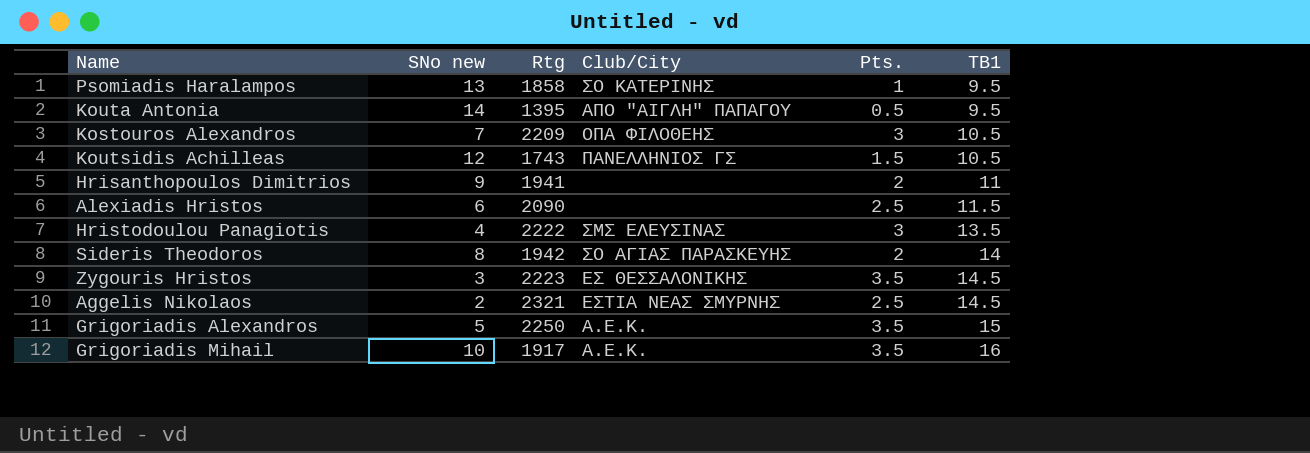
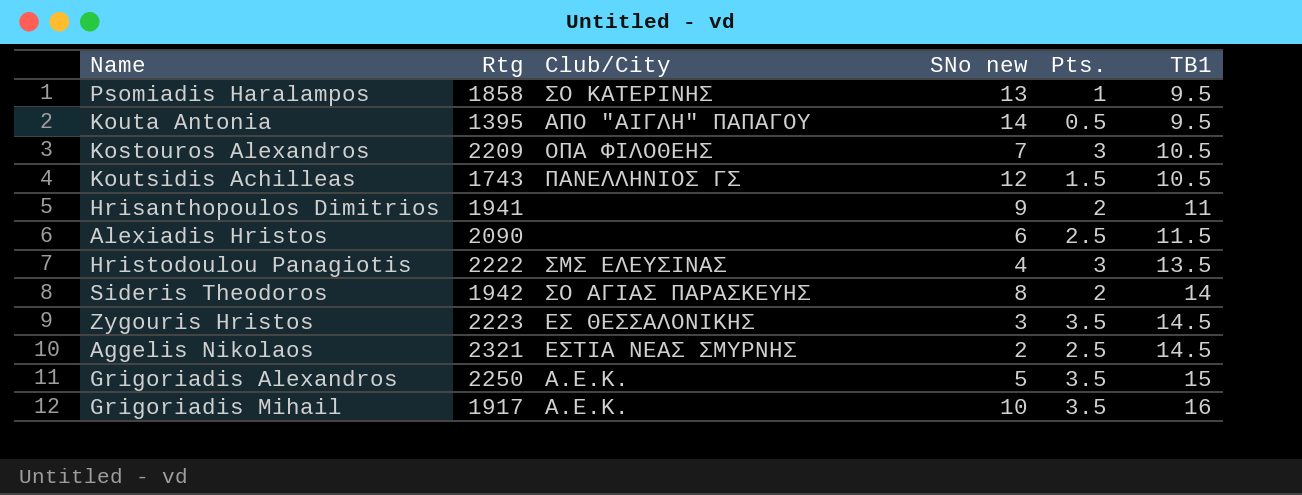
column SNo new | position: 2 -> 4

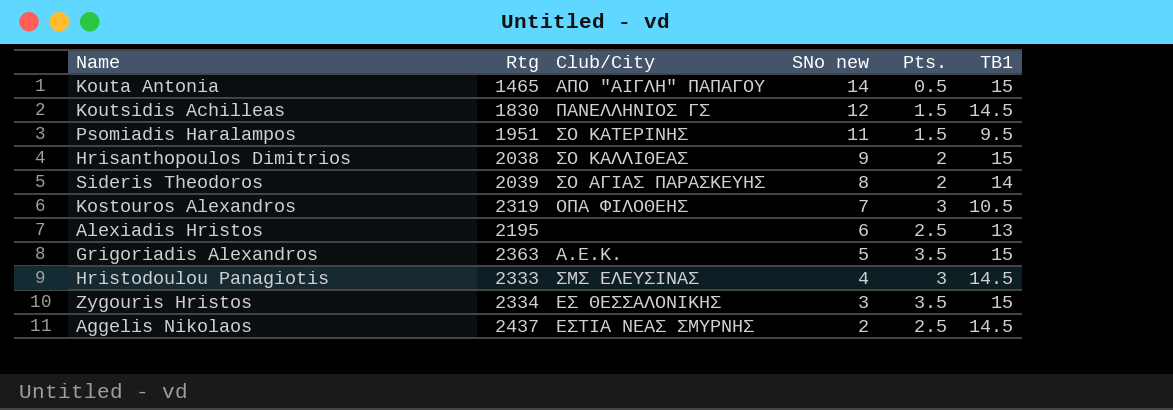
row order: TB1 ascending -> SNo new descending
row Grigoriadis Mihail: 1917 | Α.Ε.Κ. | 10 | 3.5 | 16 -> none
Kouta Antonia | Rtg: 1395 -> 1465
Kouta Antonia | TB1: 9.5 -> 15
Koutsidis Achilleas | Rtg: 1743 -> 1830
Koutsidis Achilleas | TB1: 10.5 -> 14.5
Psomiadis Haralampos | Rtg: 1858 -> 1951
Psomiadis Haralampos | SNo new: 13 -> 11
Psomiadis Haralampos | Pts.: 1 -> 1.5
Hrisanthopoulos Dimitrios | Rtg: 1941 -> 2038
Hrisanthopoulos Dimitrios | Club/City: none -> ΣΟ ΚΑΛΛΙΘΕΑΣ
Hrisanthopoulos Dimitrios | TB1: 11 -> 15
Sideris Theodoros | Rtg: 1942 -> 2039
Kostouros Alexandros | Rtg: 2209 -> 2319
Alexiadis Hristos | Rtg: 2090 -> 2195
Alexiadis Hristos | TB1: 11.5 -> 13
Grigoriadis Alexandros | Rtg: 2250 -> 2363
Hristodoulou Panagiotis | Rtg: 2222 -> 2333
Hristodoulou Panagiotis | TB1: 13.5 -> 14.5
Zygouris Hristos | Rtg: 2223 -> 2334
Zygouris Hristos | TB1: 14.5 -> 15
Aggelis Nikolaos | Rtg: 2321 -> 2437

